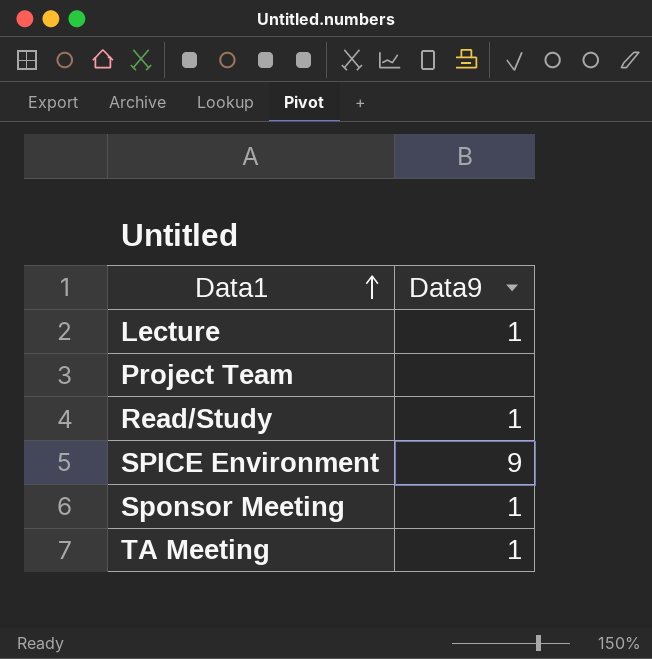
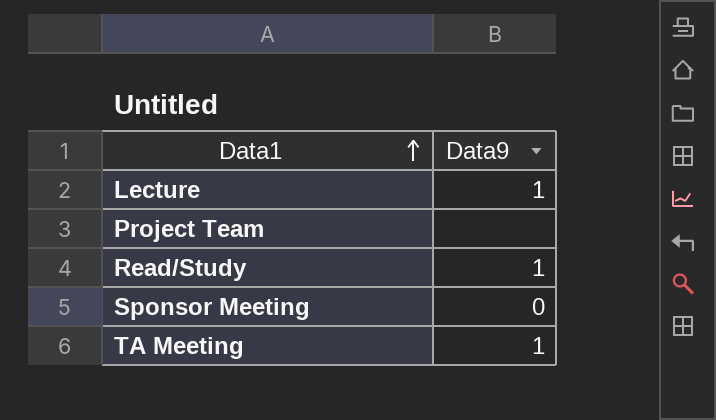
row SPICE Environment: 9 -> none
Sponsor Meeting | Data9: 1 -> 0

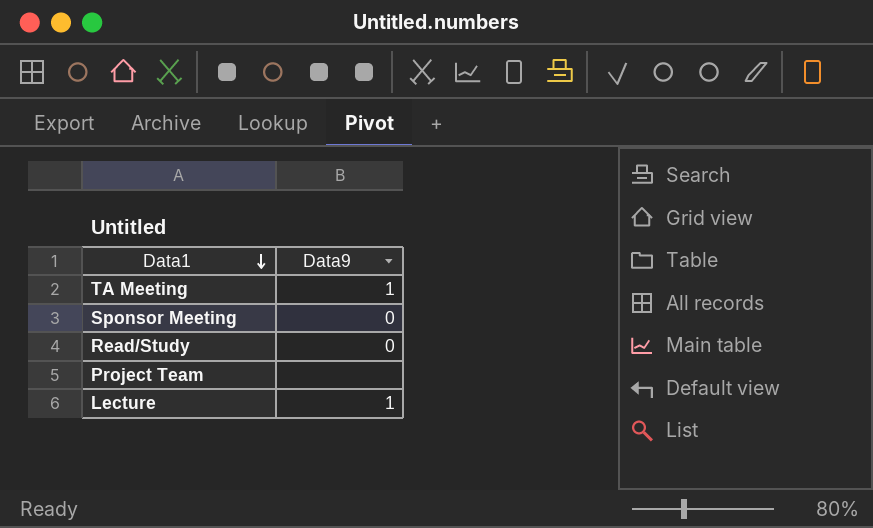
row order: Data1 ascending -> Data1 descending
Read/Study | Data9: 1 -> 0

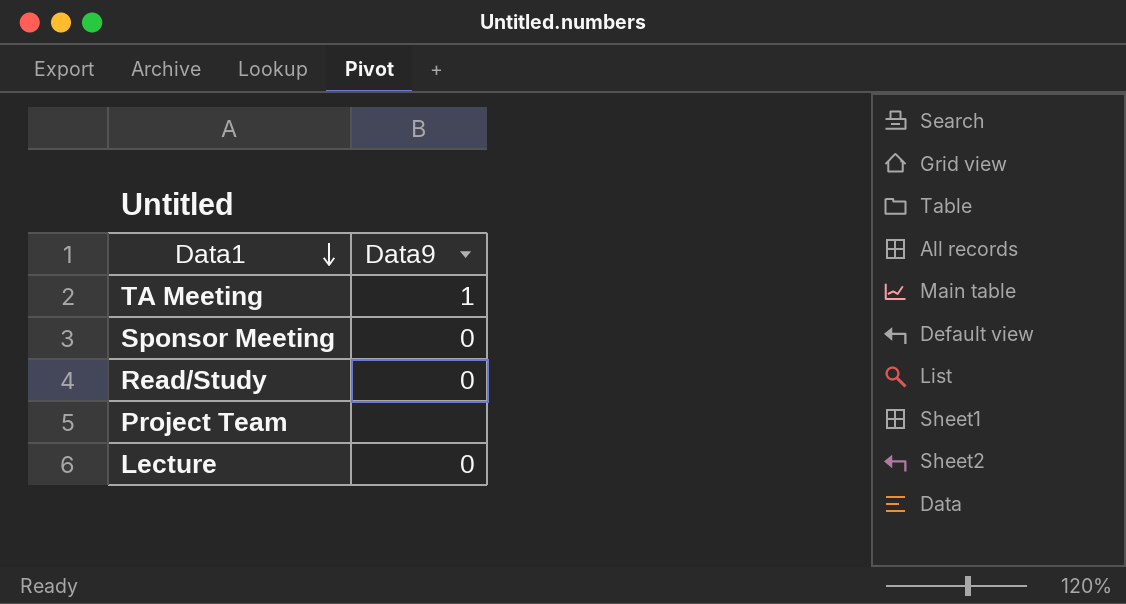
Lecture | Data9: 1 -> 0

